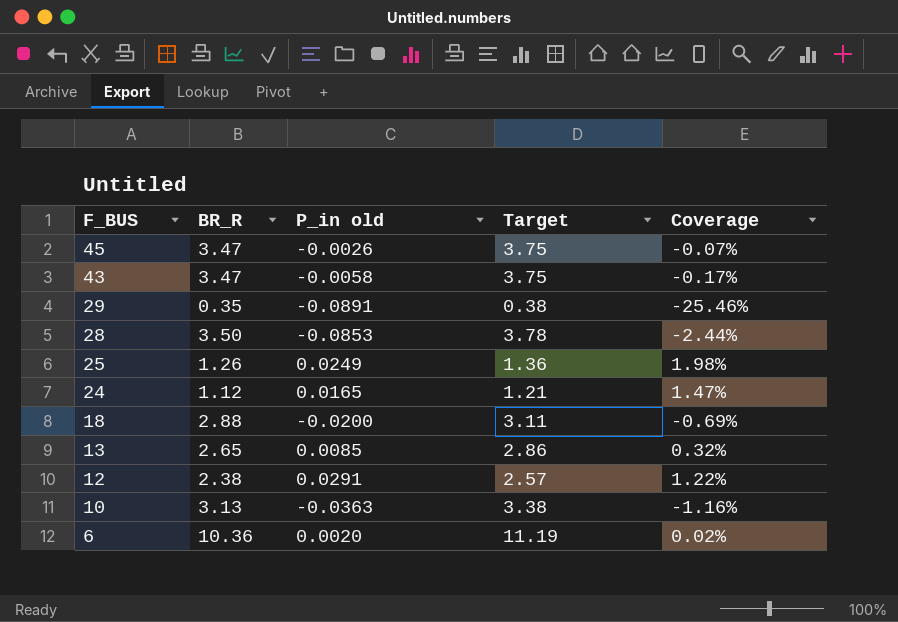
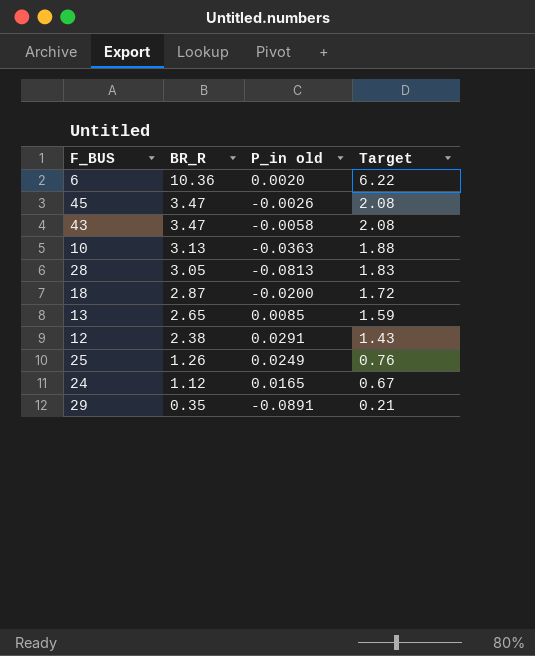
row order: F_BUS descending -> BR_R descending
column Coverage | formula: [P_in old] / [BR_R] -> none
column Target | formula: [BR_R] * 1.08 -> [BR_R] * 0.6
28 | BR_R: 3.50 -> 3.05
28 | P_in old: -0.0853 -> -0.0813
18 | BR_R: 2.88 -> 2.87

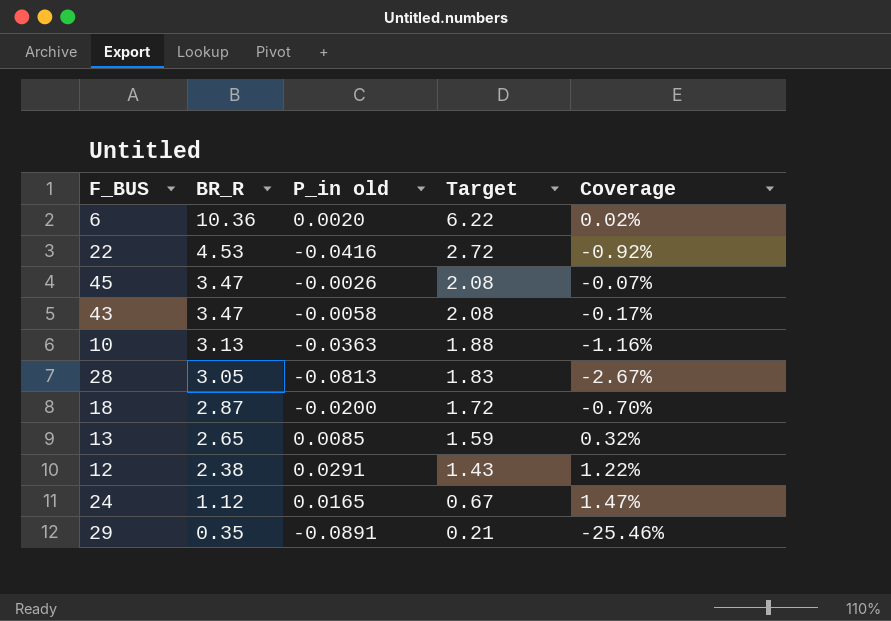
column Coverage | formula: none -> [P_in old] / [BR_R]
row 25: 1.26 | 0.0249 | 0.76 -> none
row 22: none -> 4.53 | -0.0416 | 2.72 | -0.92%

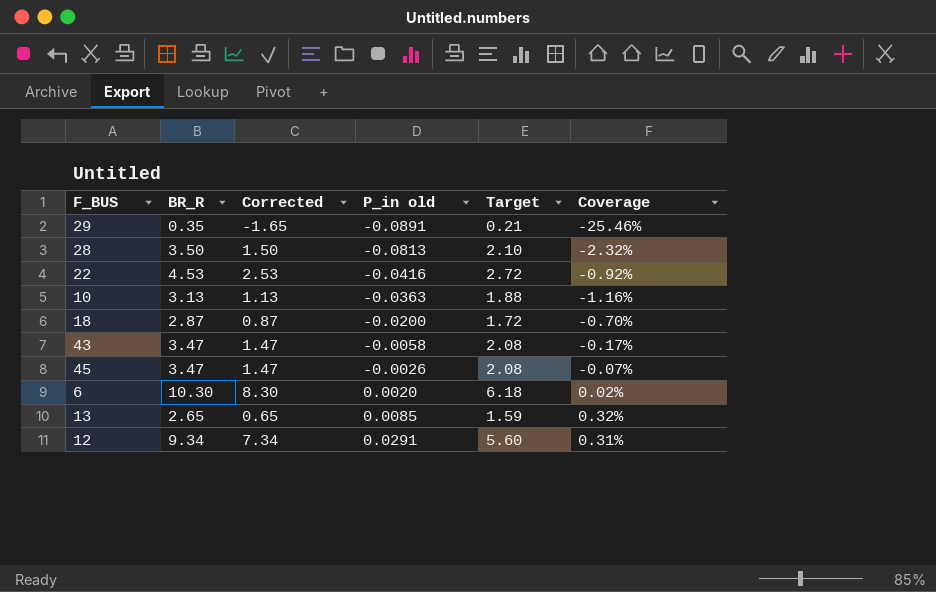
row order: BR_R descending -> P_in old ascending
column Corrected | formula: none -> [BR_R] - 2
row 24: 1.12 | 0.0165 | 0.67 | 1.47% -> none
28 | BR_R: 3.05 -> 3.50
28 | Target: 1.83 -> 2.10
28 | Coverage: -2.67% -> -2.32%
6 | BR_R: 10.36 -> 10.30
6 | Target: 6.22 -> 6.18
12 | BR_R: 2.38 -> 9.34
12 | Target: 1.43 -> 5.60
12 | Coverage: 1.22% -> 0.31%

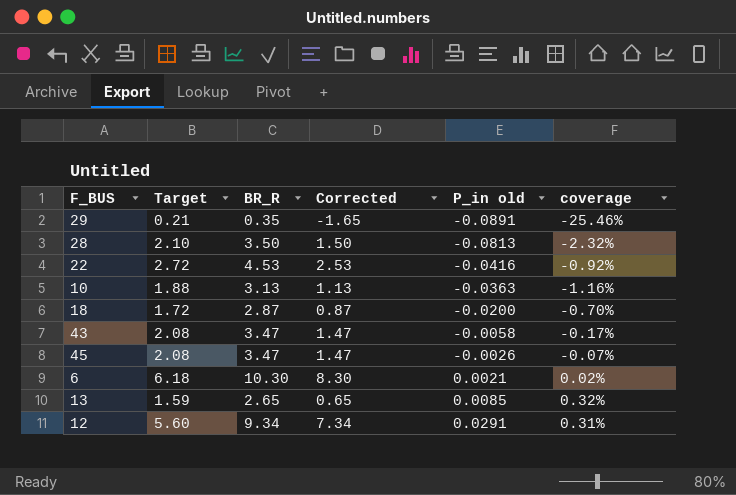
column Target | position: 5 -> 2
column name: Coverage -> coverage
6 | P_in old: 0.0020 -> 0.0021

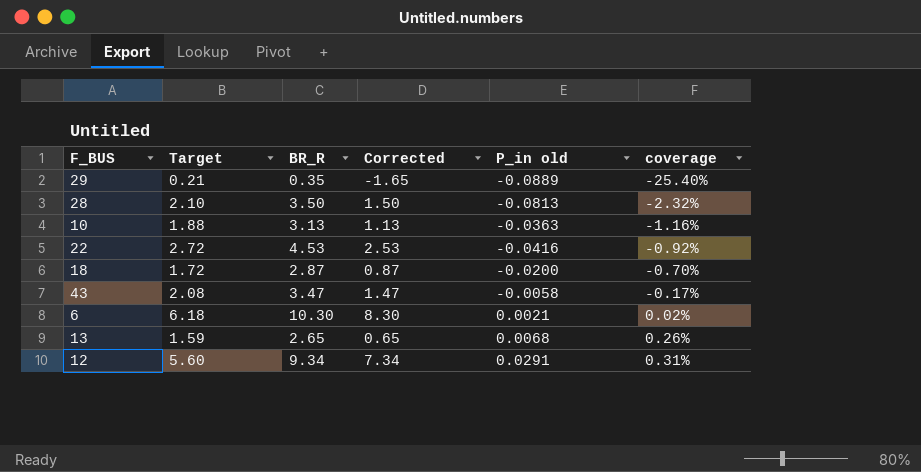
row order: P_in old ascending -> coverage ascending
row 45: 2.08 | 3.47 | 1.47 | -0.0026 | -0.07% -> none
29 | P_in old: -0.0891 -> -0.0889
29 | coverage: -25.46% -> -25.40%
13 | P_in old: 0.0085 -> 0.0068
13 | coverage: 0.32% -> 0.26%

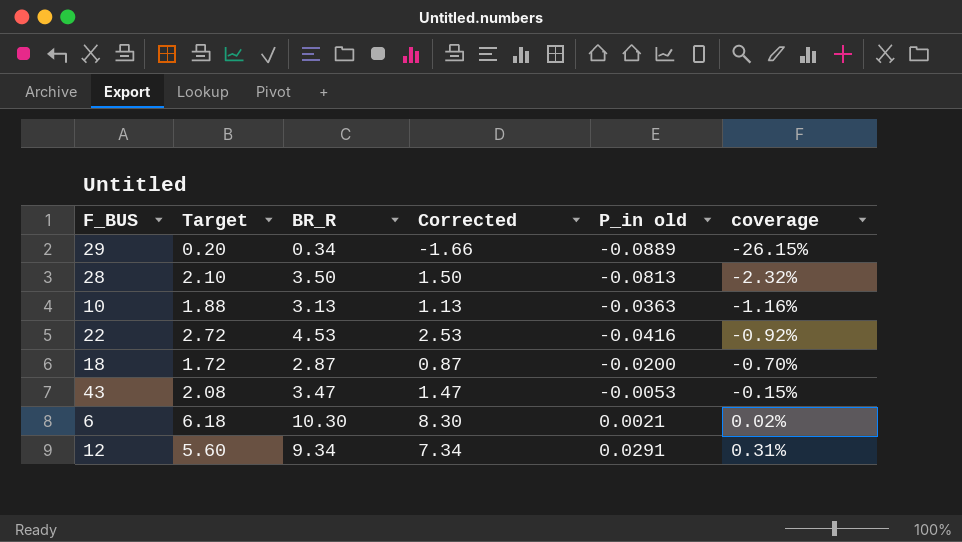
row 13: 1.59 | 2.65 | 0.65 | 0.0068 | 0.26% -> none
29 | Target: 0.21 -> 0.20
29 | BR_R: 0.35 -> 0.34
29 | Corrected: -1.65 -> -1.66
29 | coverage: -25.40% -> -26.15%
43 | P_in old: -0.0058 -> -0.0053
43 | coverage: -0.17% -> -0.15%

